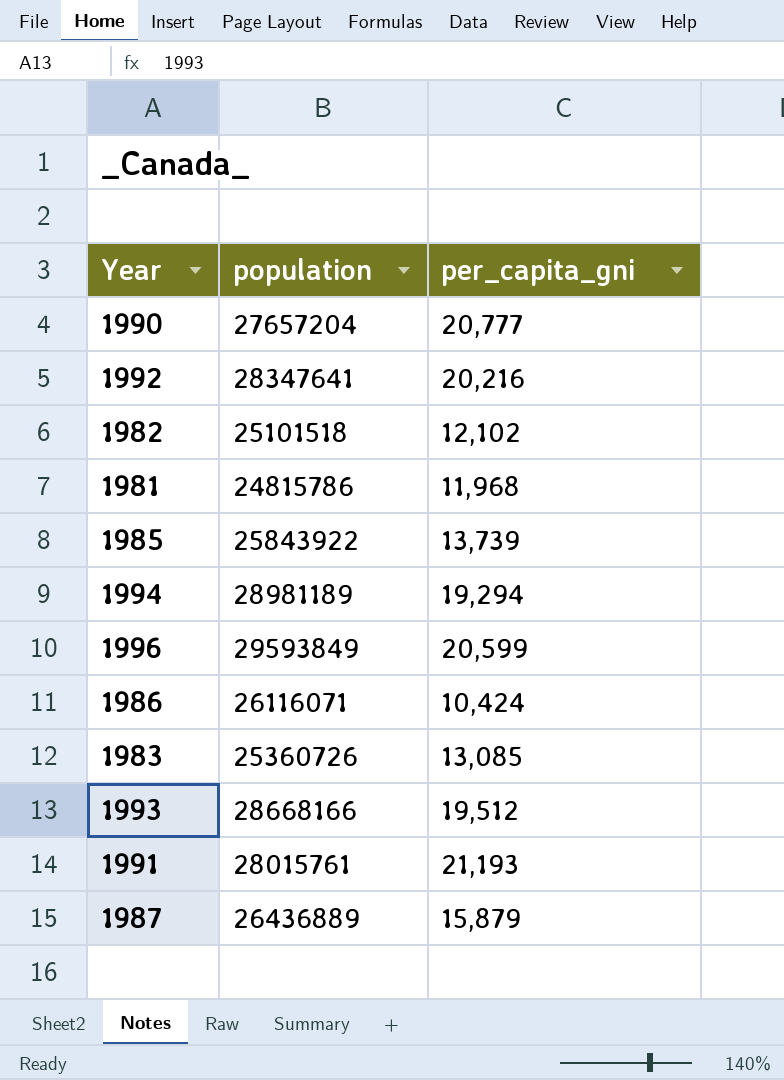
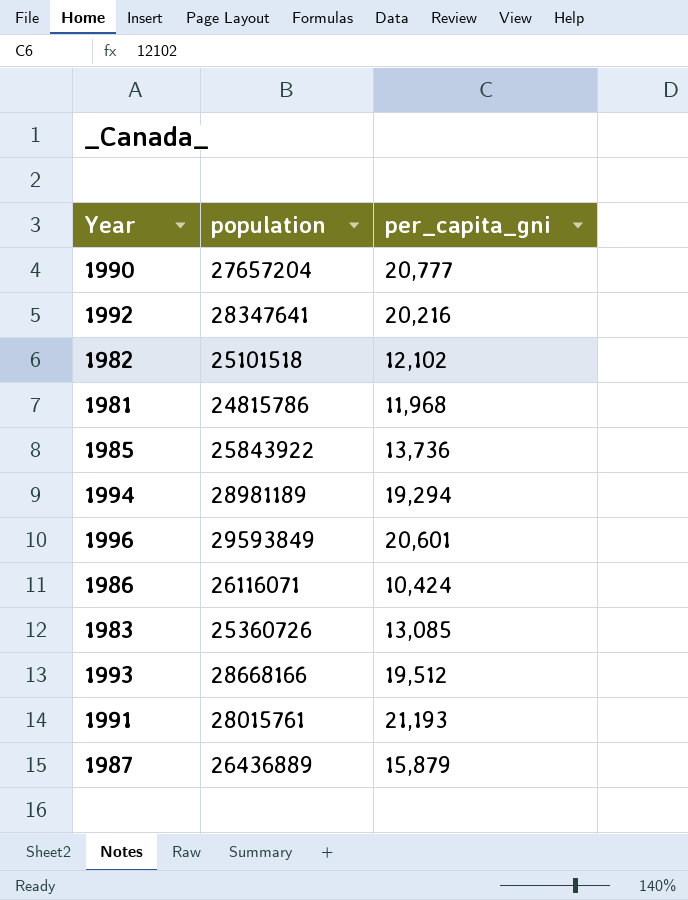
1985 | per_capita_gni: 13,739 -> 13,736
1996 | per_capita_gni: 20,599 -> 20,601

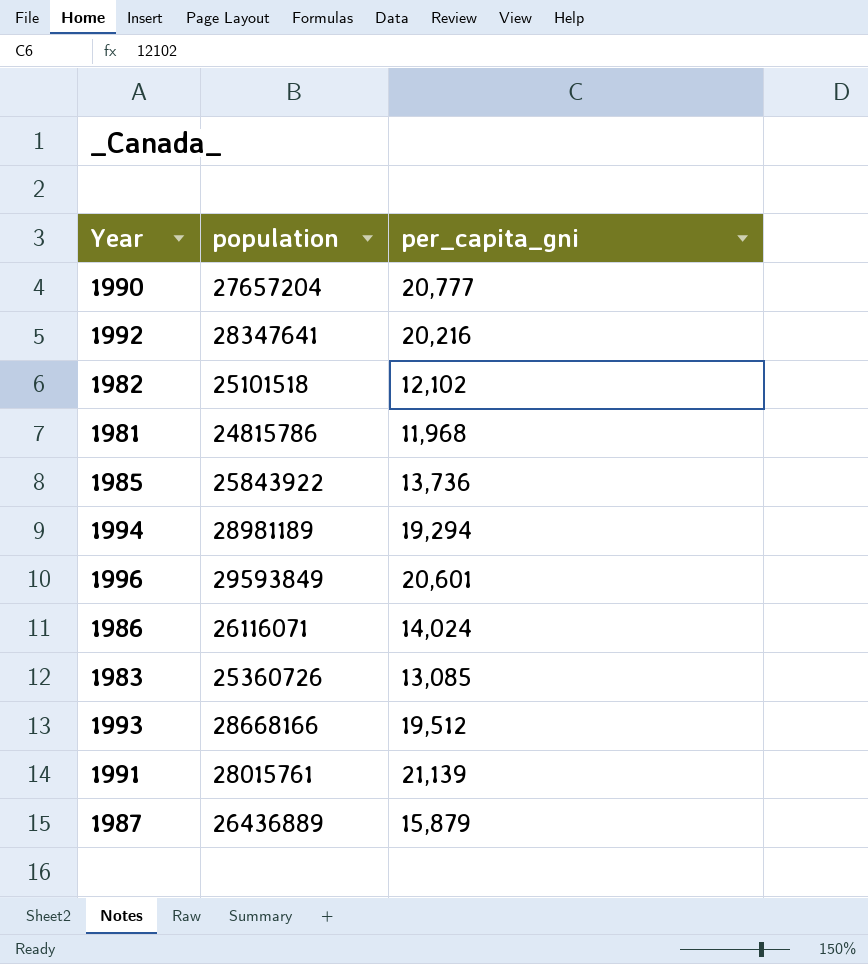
1986 | per_capita_gni: 10,424 -> 14,024
1991 | per_capita_gni: 21,193 -> 21,139

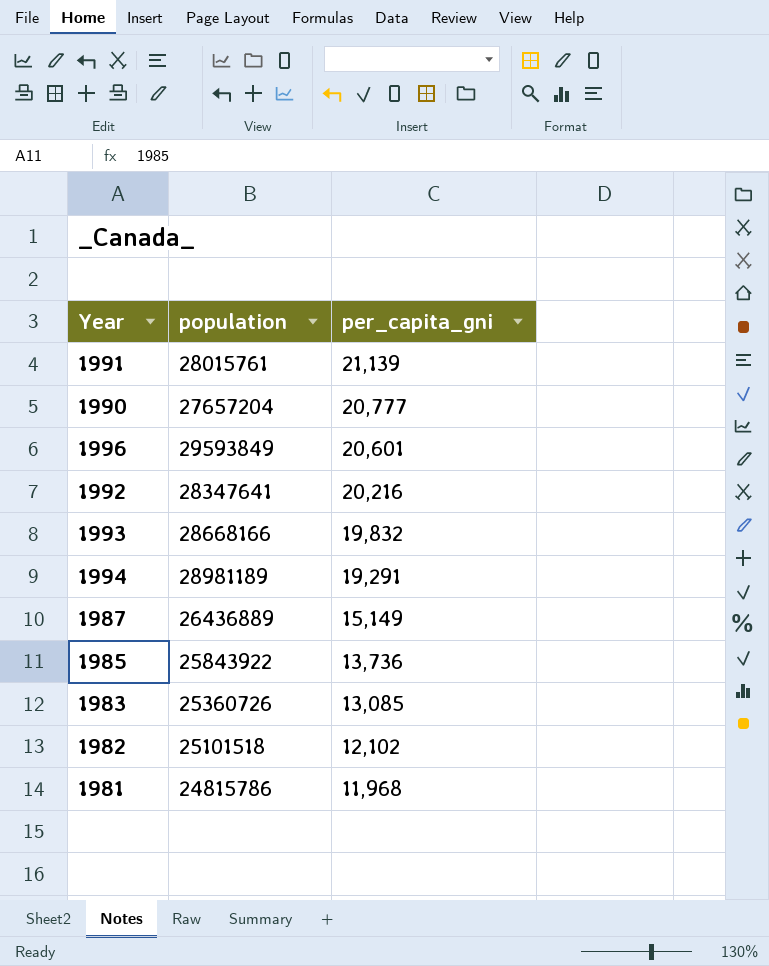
row order: none -> per_capita_gni descending
row 1986: 26116071 | 14,024 -> none
1993 | per_capita_gni: 19,512 -> 19,832
1994 | per_capita_gni: 19,294 -> 19,291
1987 | per_capita_gni: 15,879 -> 15,149

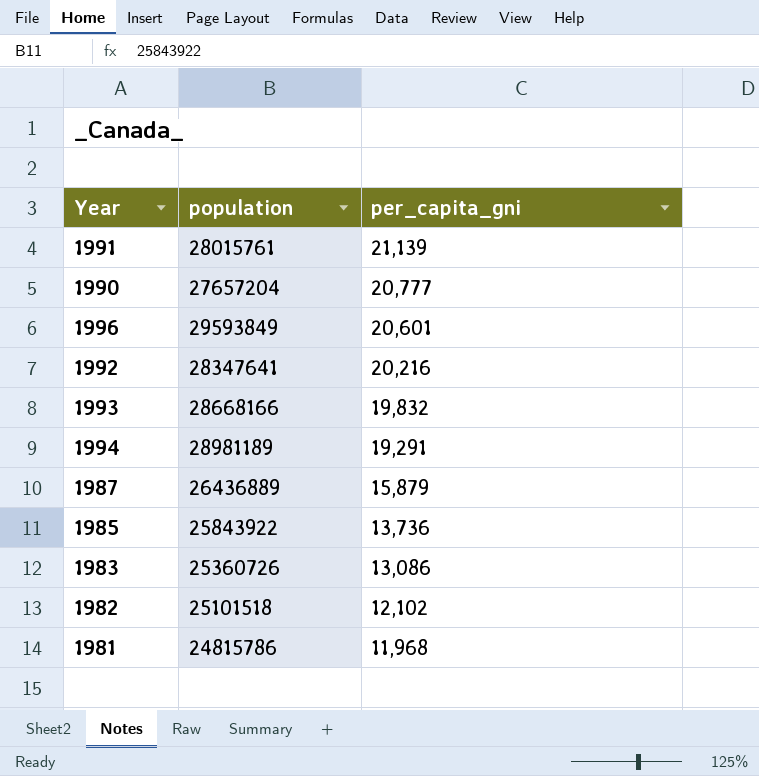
1987 | per_capita_gni: 15,149 -> 15,879
1983 | per_capita_gni: 13,085 -> 13,086

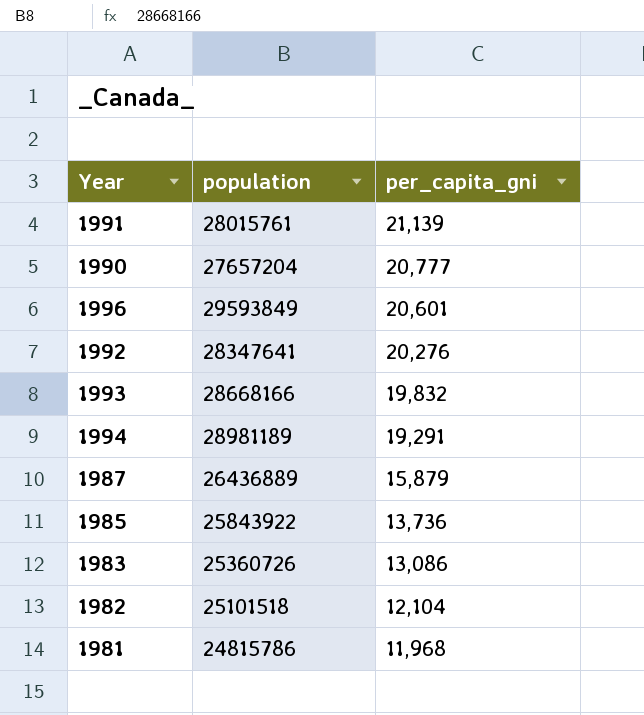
1992 | per_capita_gni: 20,216 -> 20,276
1982 | per_capita_gni: 12,102 -> 12,104

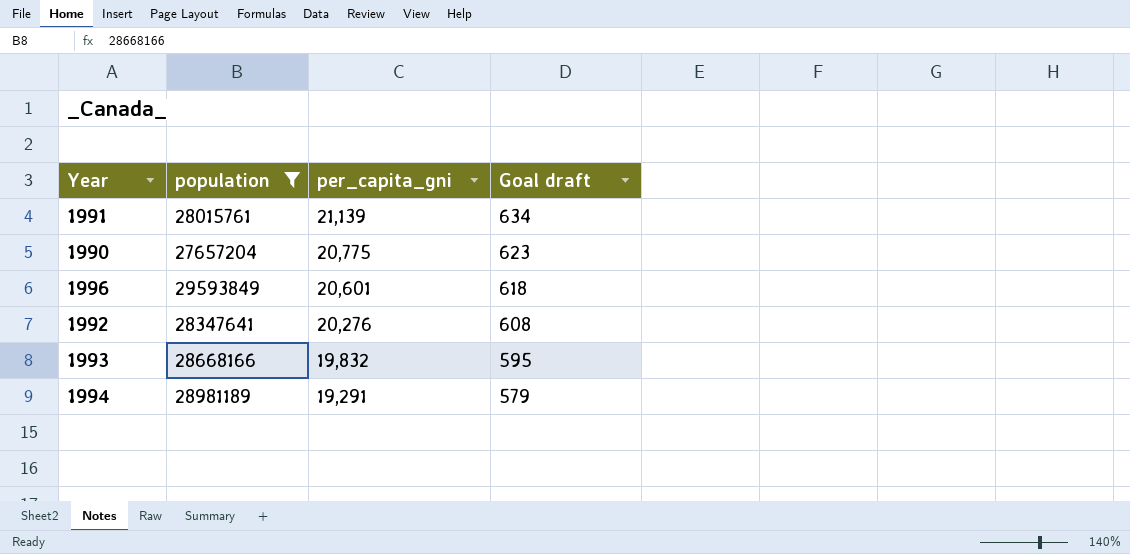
filter: none -> population >= 27657204
column Goal draft | formula: none -> [per_capita_gni] * 0.03
1990 | per_capita_gni: 20,777 -> 20,775

